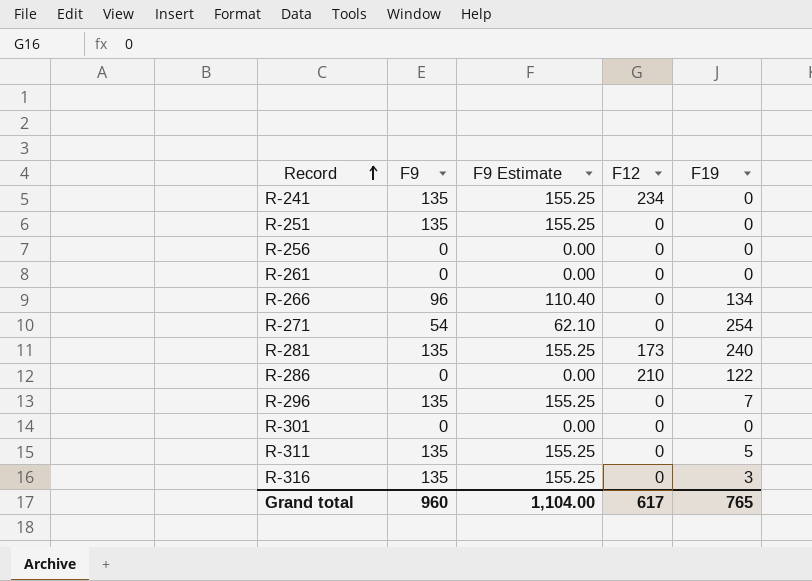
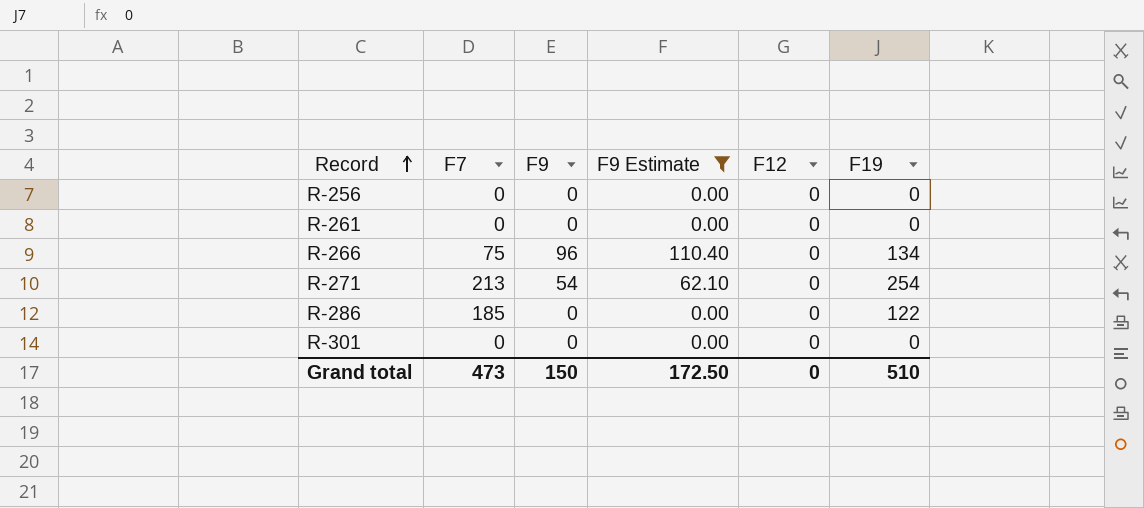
filter: none -> F9 Estimate != 155.25
column F7 | position: none -> 2
R-286 | F12: 210 -> 0
Grand total | F9: 960 -> 150
Grand total | F9 Estimate: 1,104.00 -> 172.50
Grand total | F12: 617 -> 0
Grand total | F19: 765 -> 510

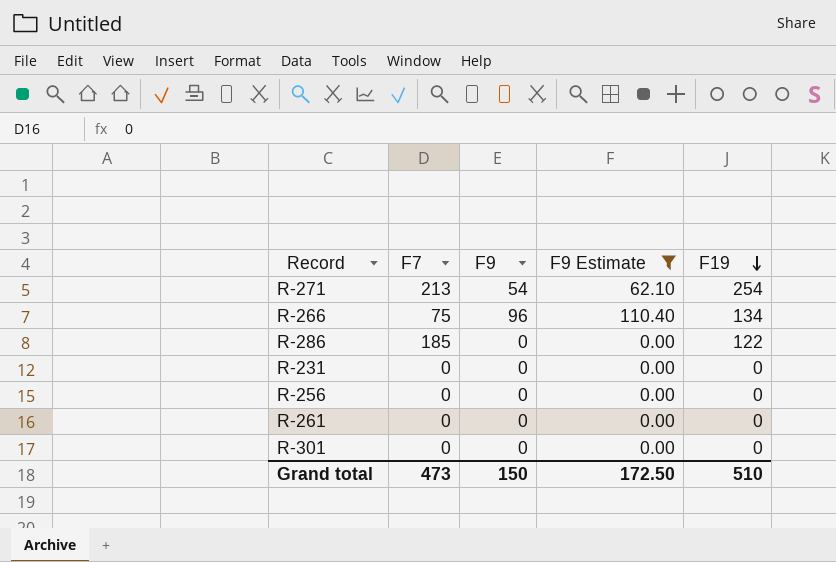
row order: Record ascending -> F19 descending
column F12 | position: 5 -> none
row R-231: none -> 0 | 0 | 0.00 | 0

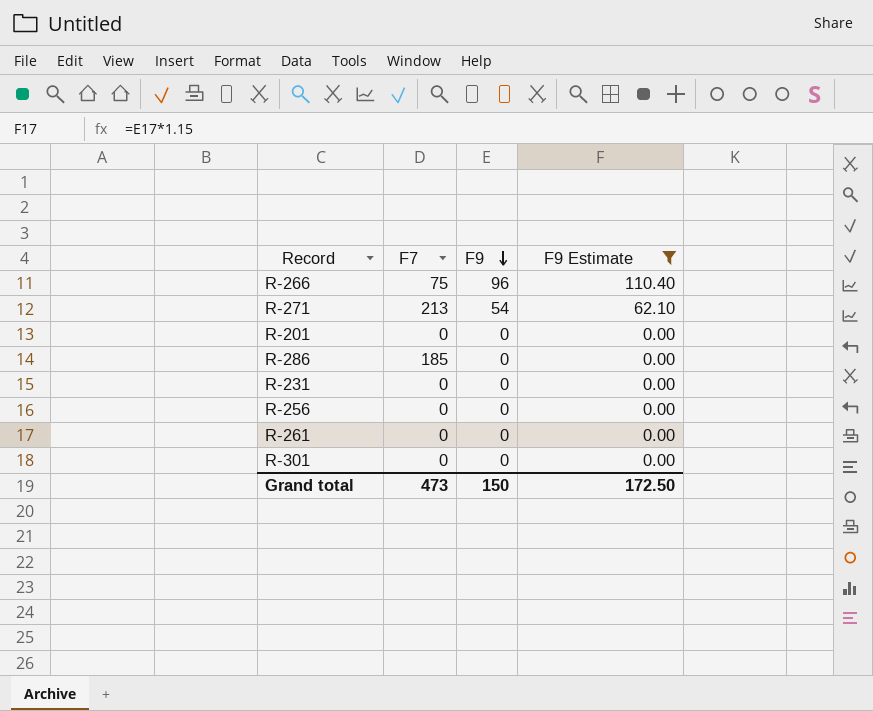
row order: F19 descending -> F9 descending
column F19 | position: 5 -> none
row R-201: none -> 0 | 0 | 0.00

